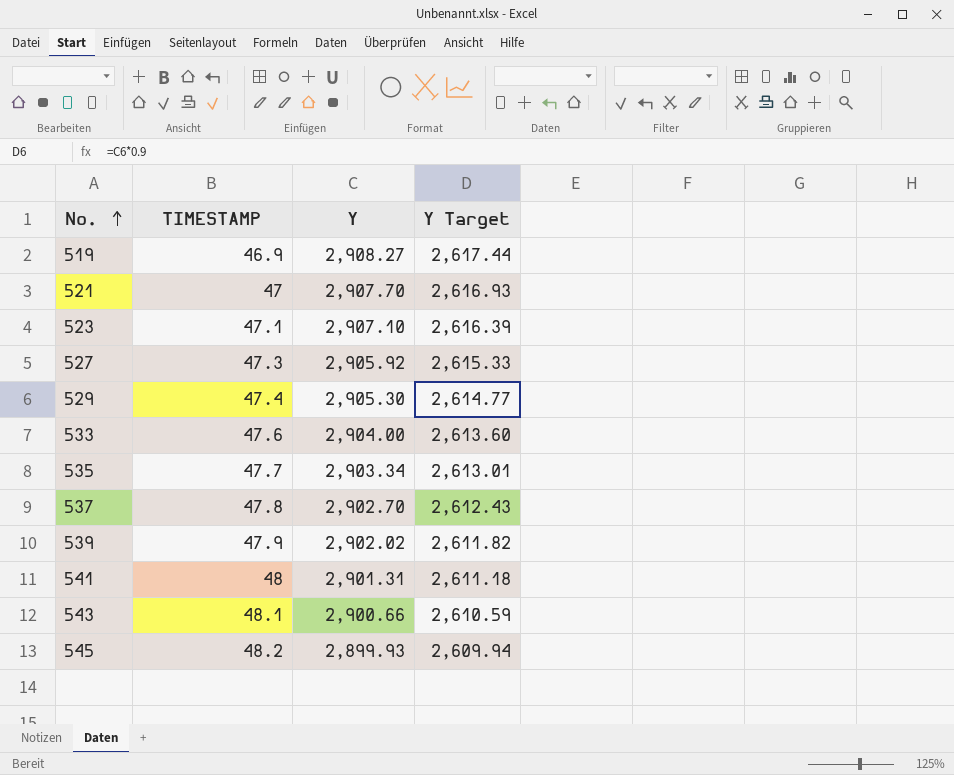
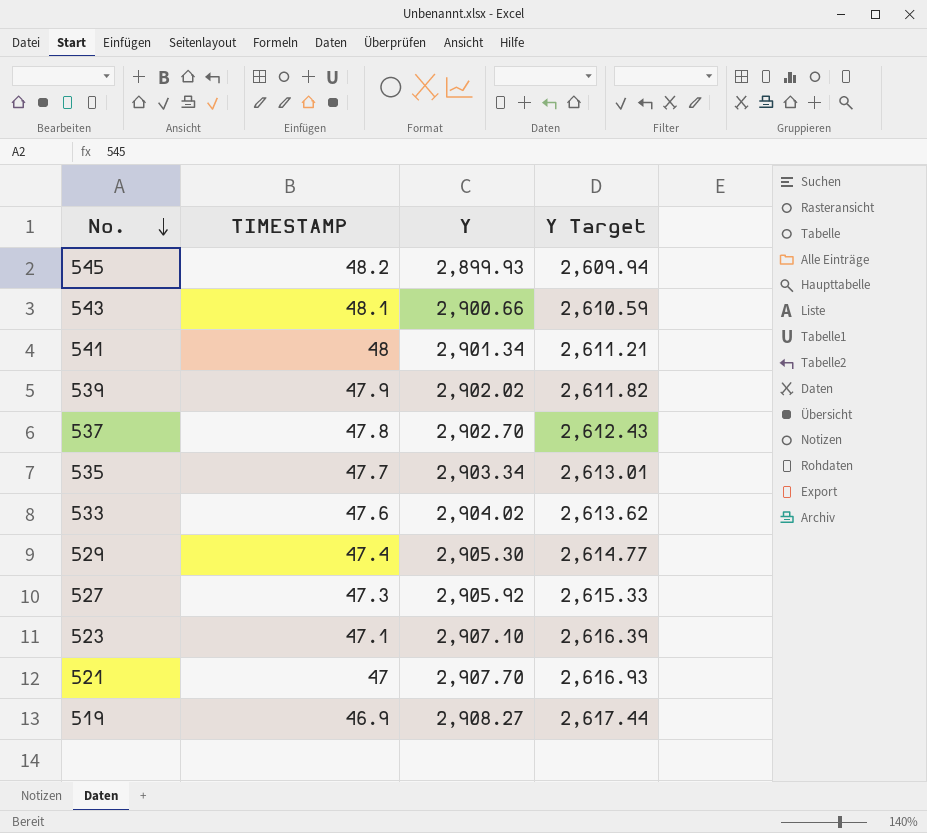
row order: No. ascending -> No. descending
541 | Y: 2,901.31 -> 2,901.34
541 | Y Target: 2,611.18 -> 2,611.21
533 | Y: 2,904.00 -> 2,904.02
533 | Y Target: 2,613.60 -> 2,613.62

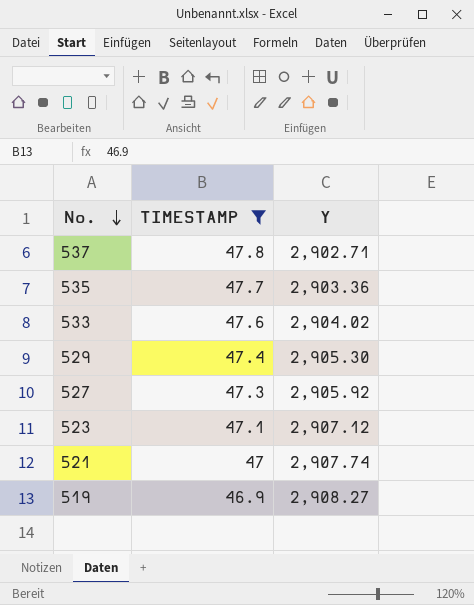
filter: none -> TIMESTAMP <= 47.8
column Y Target | formula: [Y] * 0.9 -> none
537 | Y: 2,902.70 -> 2,902.71
535 | Y: 2,903.34 -> 2,903.36
523 | Y: 2,907.10 -> 2,907.12
521 | Y: 2,907.70 -> 2,907.74

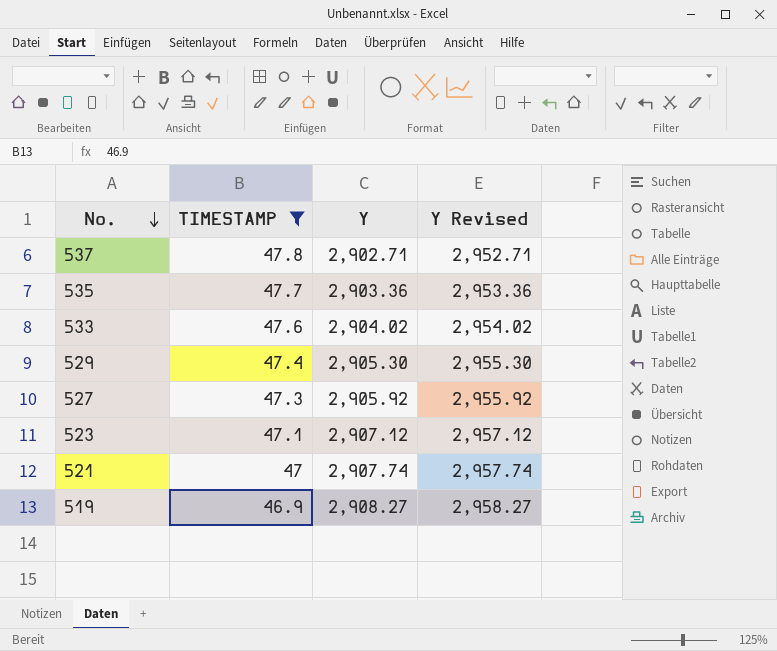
column Y Revised | formula: none -> [Y] + 50

